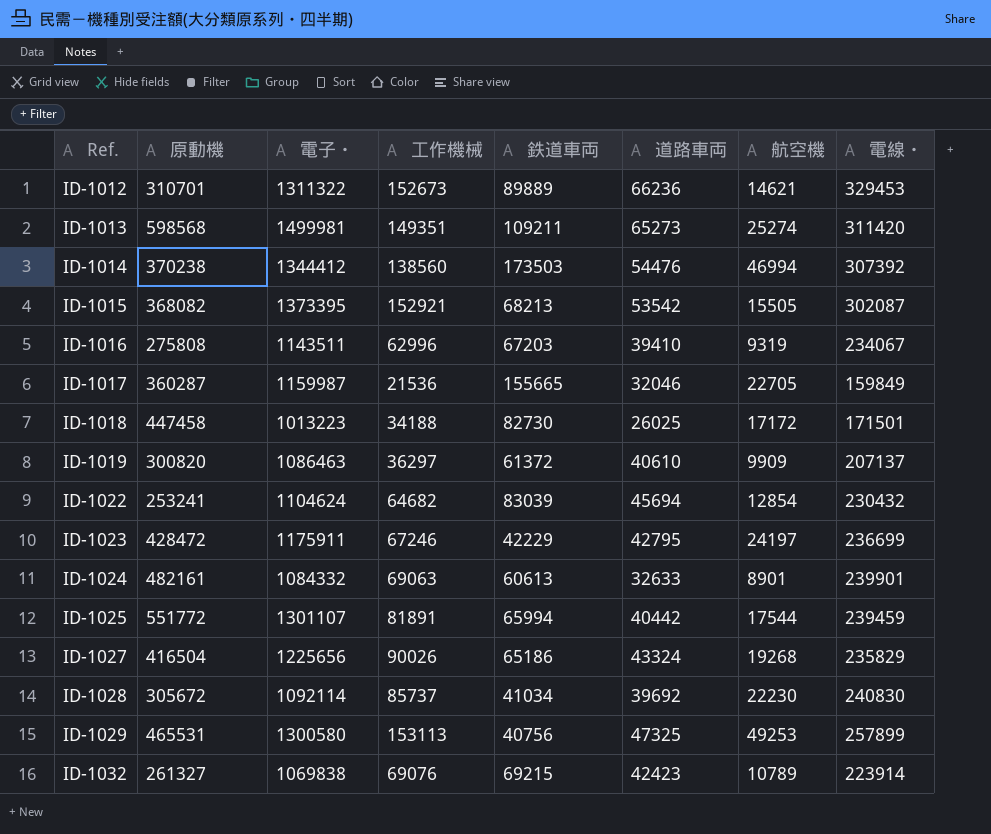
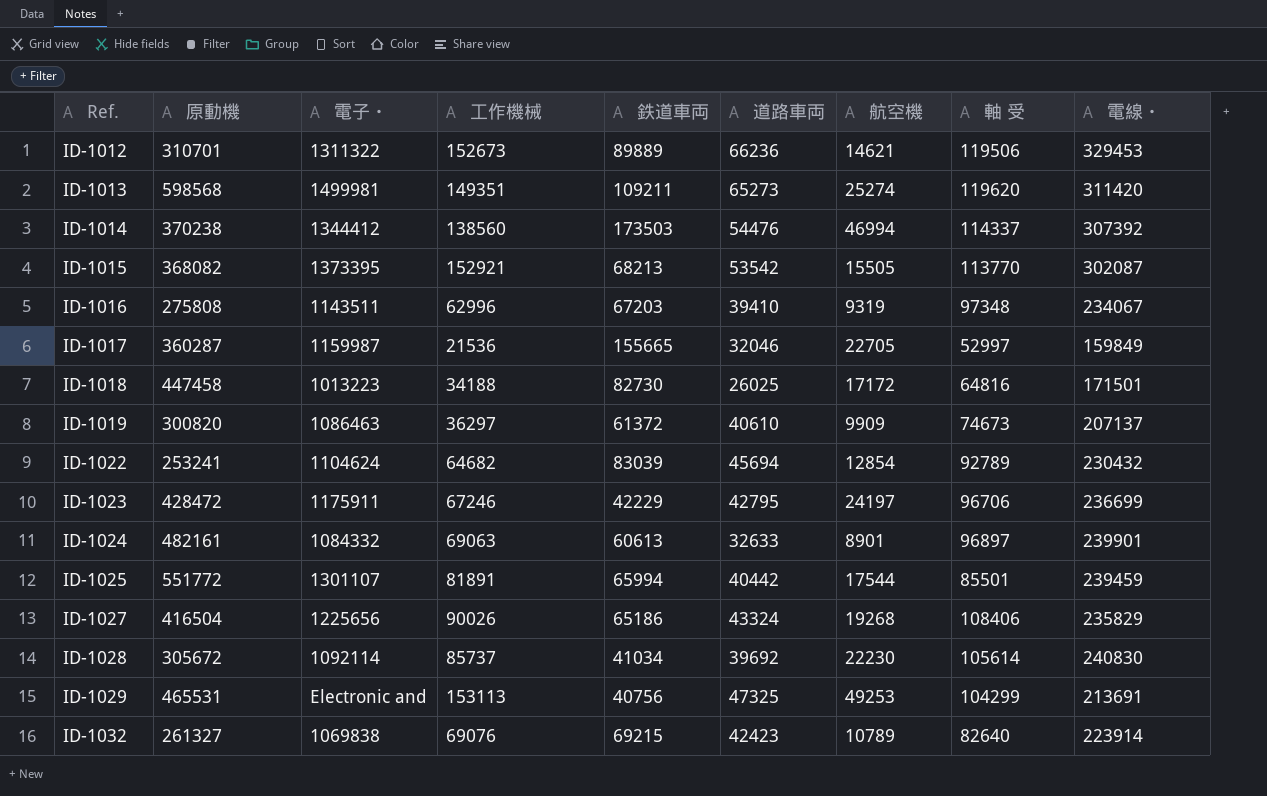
column 軸 受 | position: none -> 8
ID-1029 | 電子・: 1300580 -> Electronic and
ID-1029 | 電線・: 257899 -> 213691

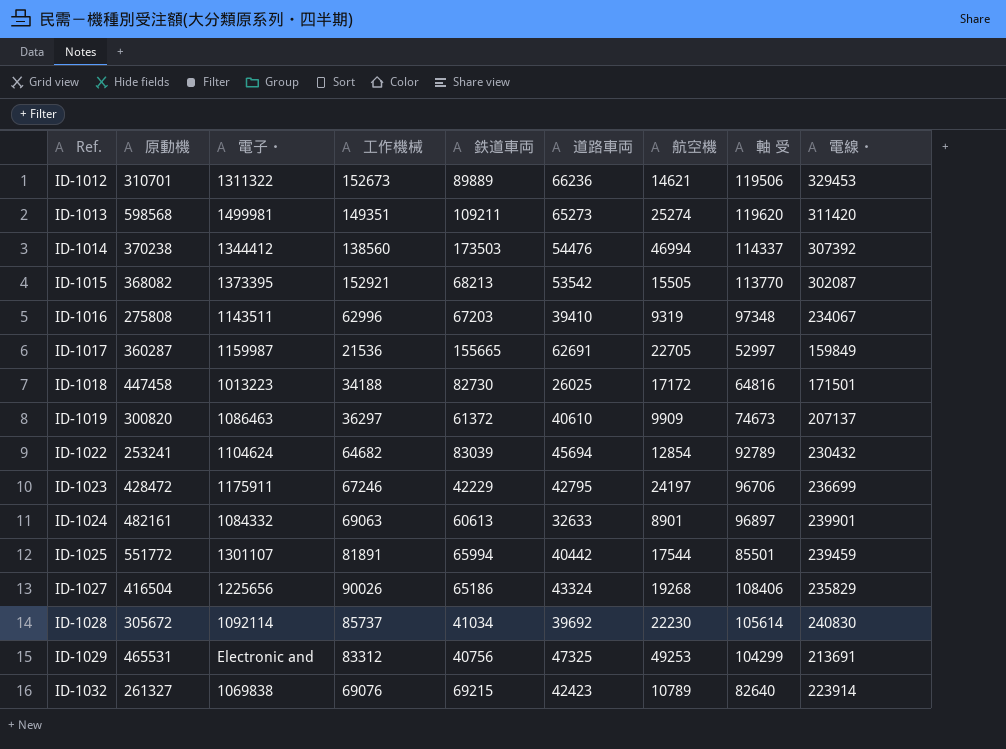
ID-1017 | 道路車両: 32046 -> 62691
ID-1029 | 工作機械: 153113 -> 83312

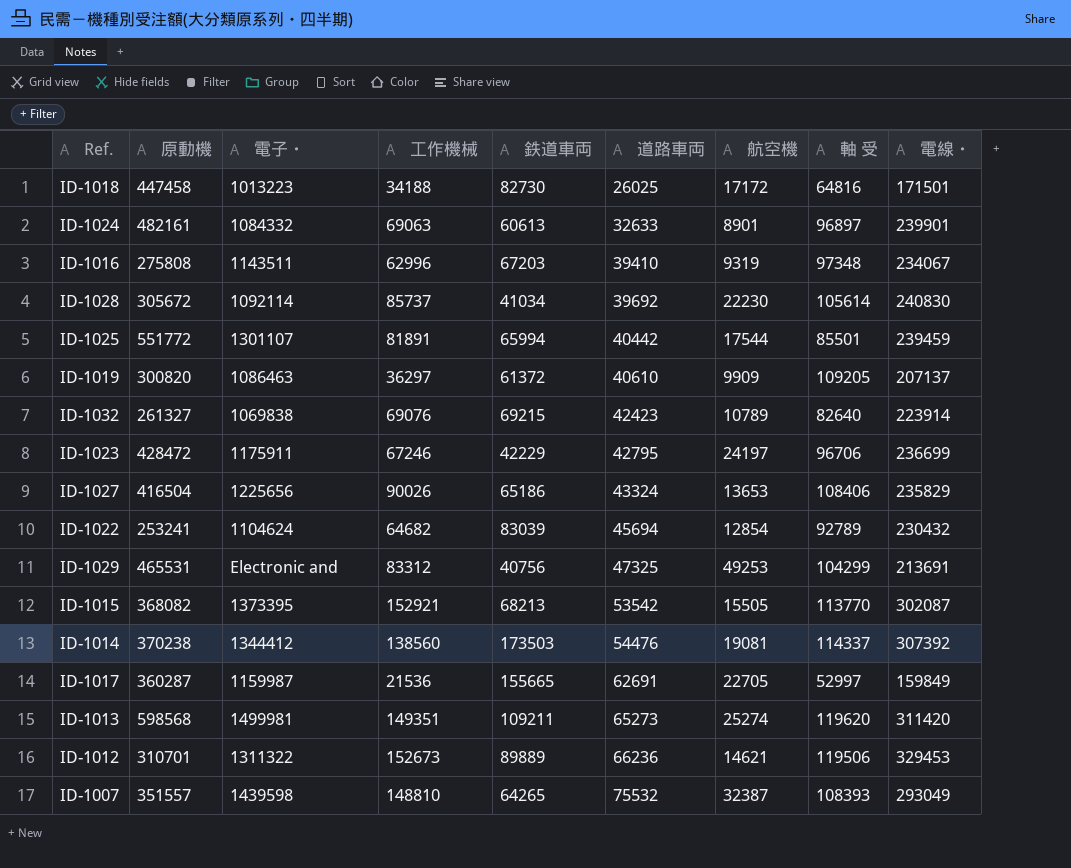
row order: Ref. ascending -> 道路車両 ascending
ID-1019 | 軸 受: 74673 -> 109205
ID-1027 | 航空機: 19268 -> 13653
ID-1014 | 航空機: 46994 -> 19081
row ID-1007: none -> 351557 | 1439598 | 148810 | 64265 | 75532 | 32387 | 108393 | 293049

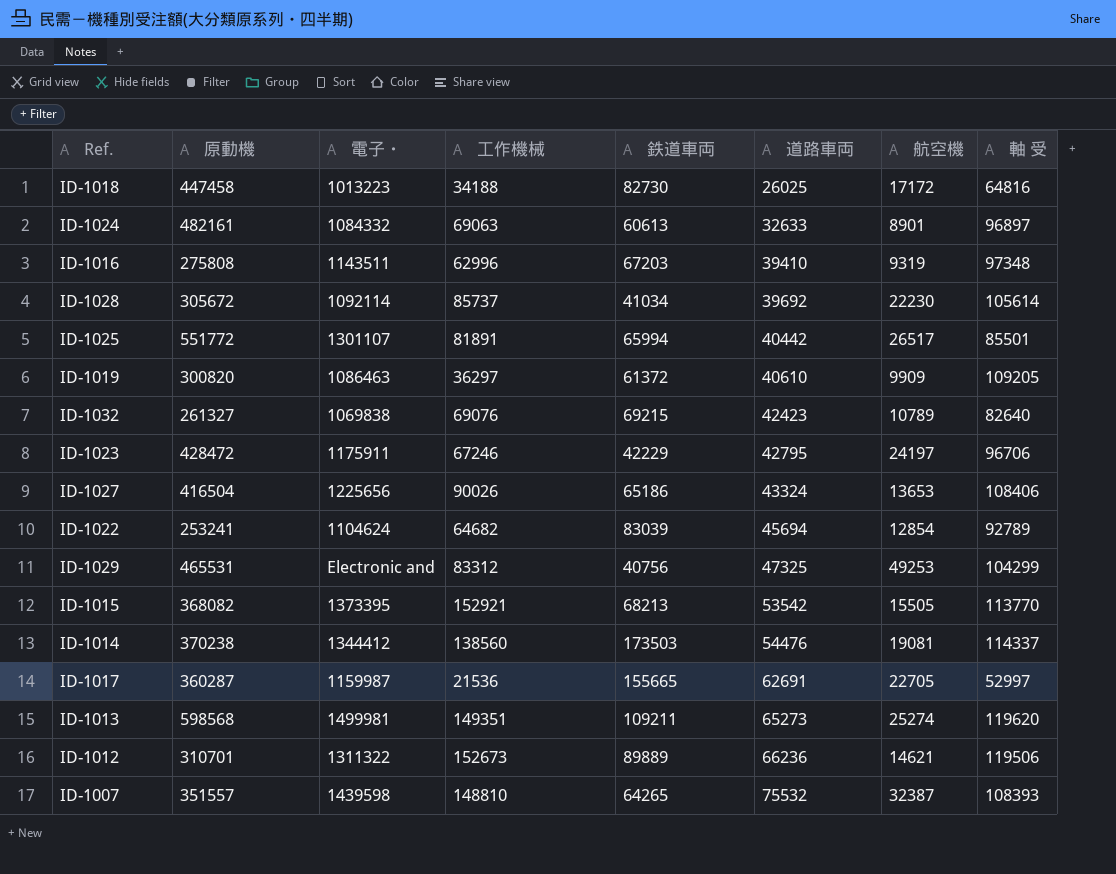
column 電線・ | position: 9 -> none
ID-1025 | 航空機: 17544 -> 26517

